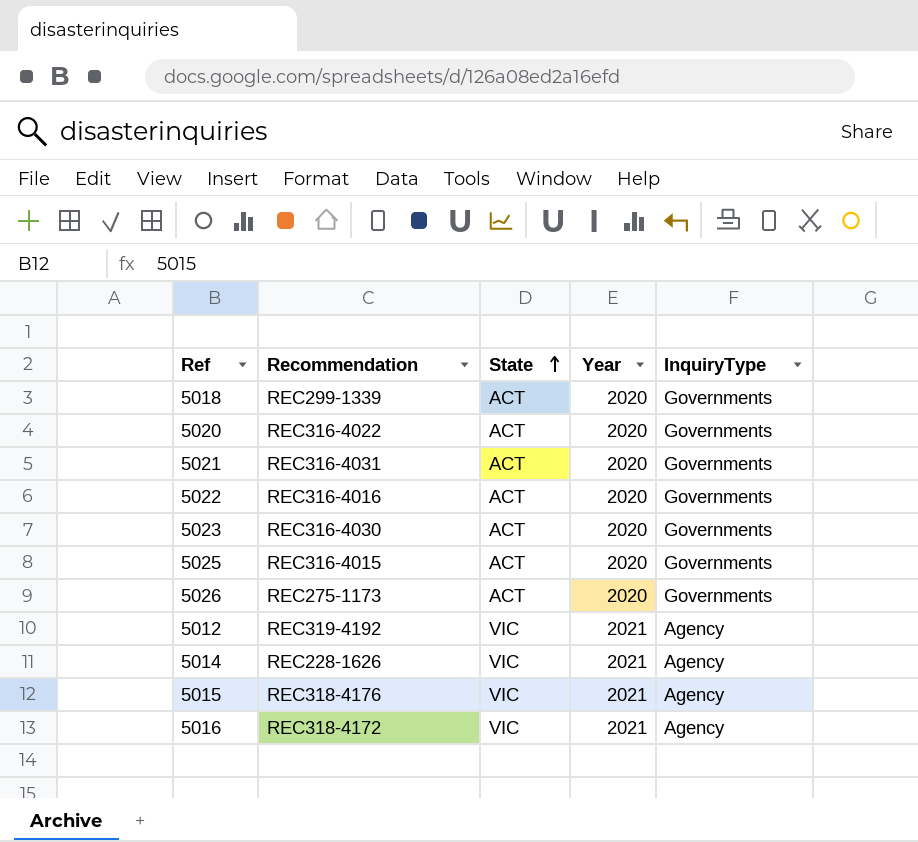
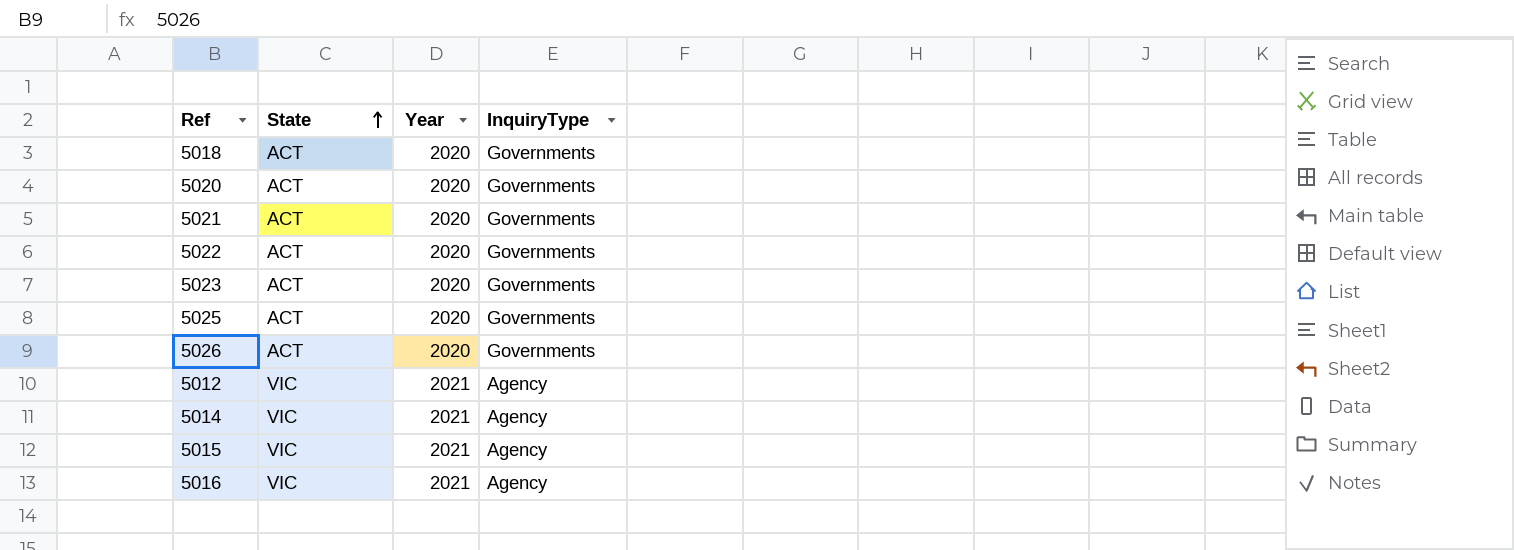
column Recommendation | position: 2 -> none

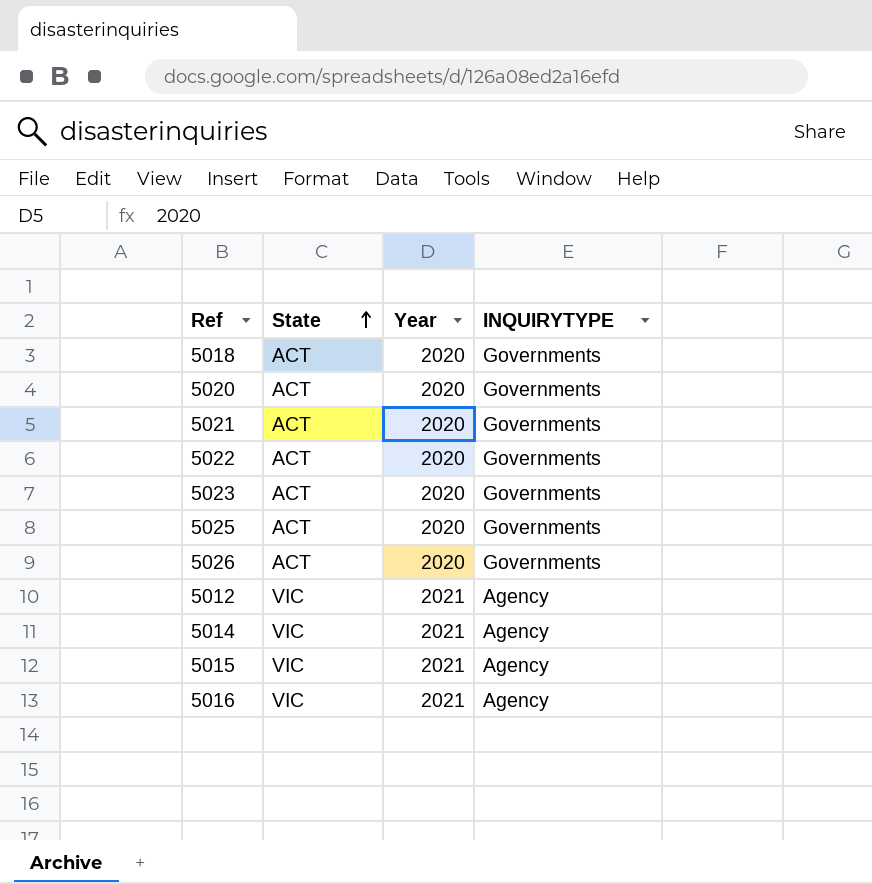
column name: InquiryType -> INQUIRYTYPE

